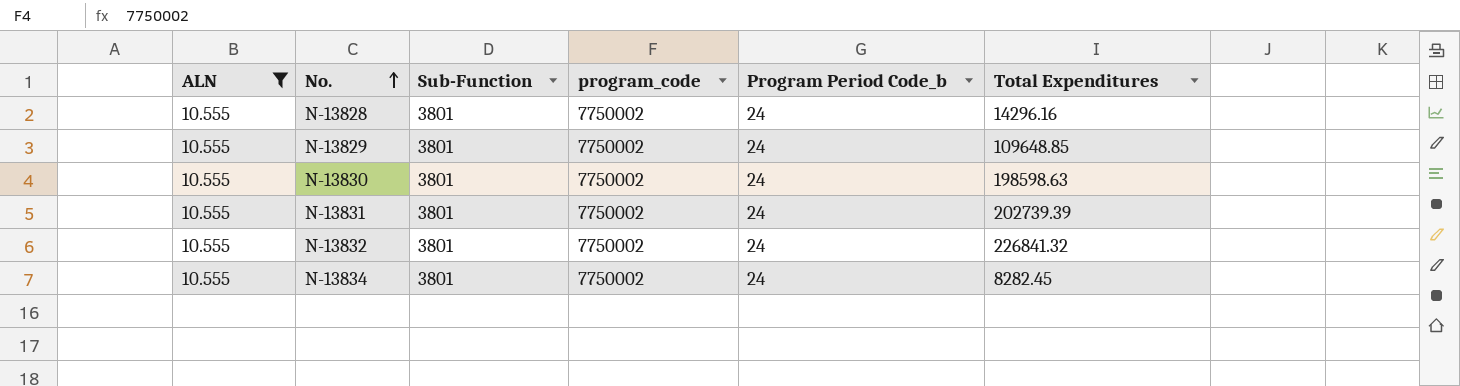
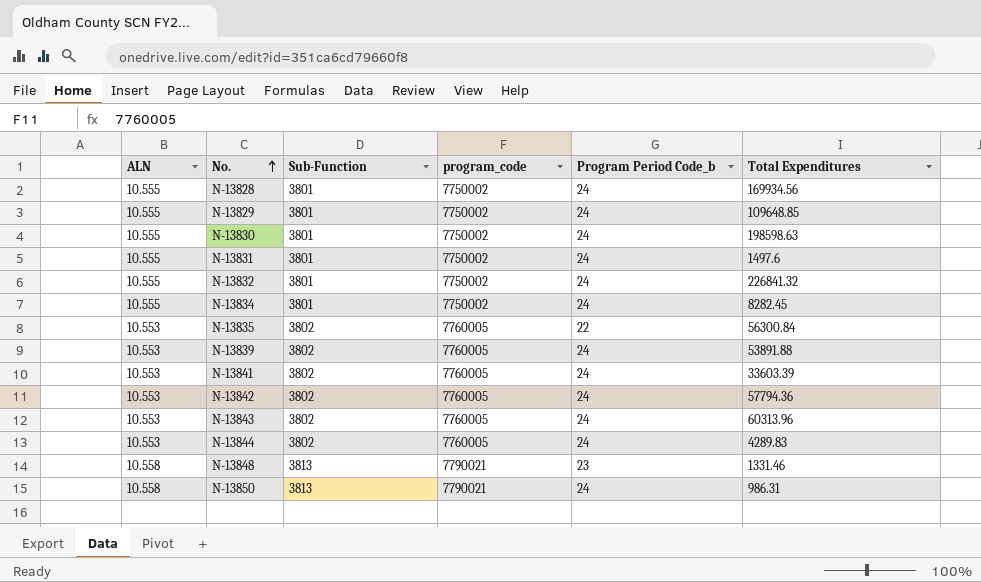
filter: ALN = 10.555 -> none
N-13828 | Total Expenditures: 14296.16 -> 169934.56
N-13831 | Total Expenditures: 202739.39 -> 1497.6

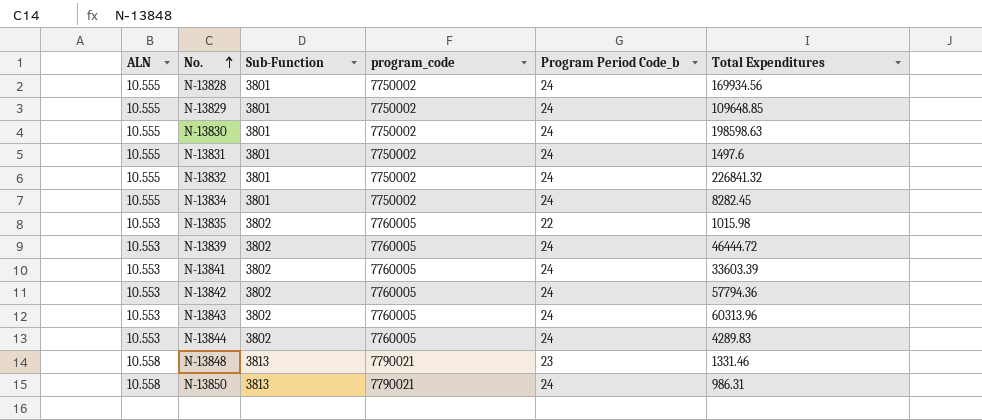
N-13835 | Total Expenditures: 56300.84 -> 1015.98
N-13839 | Total Expenditures: 53891.88 -> 46444.72

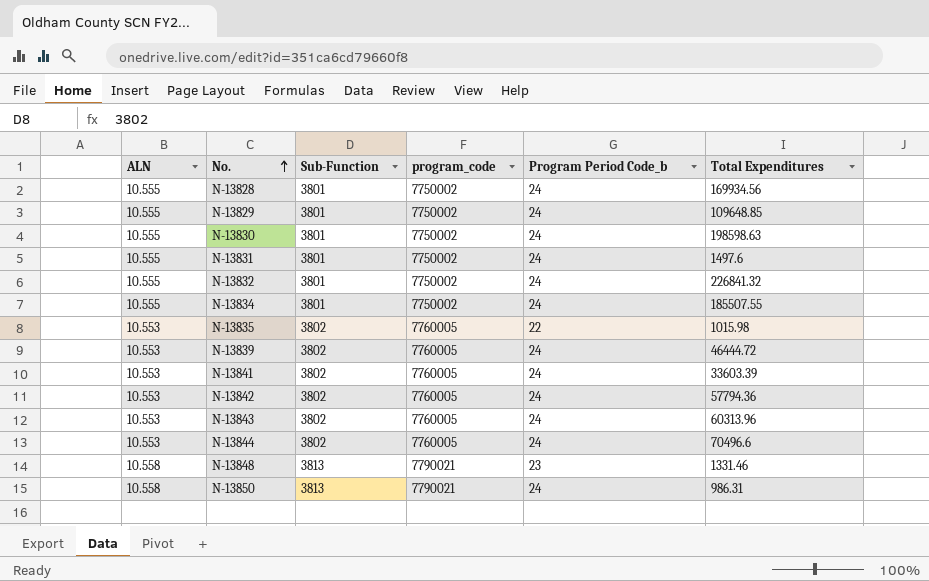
N-13834 | Total Expenditures: 8282.45 -> 185507.55
N-13844 | Total Expenditures: 4289.83 -> 70496.6

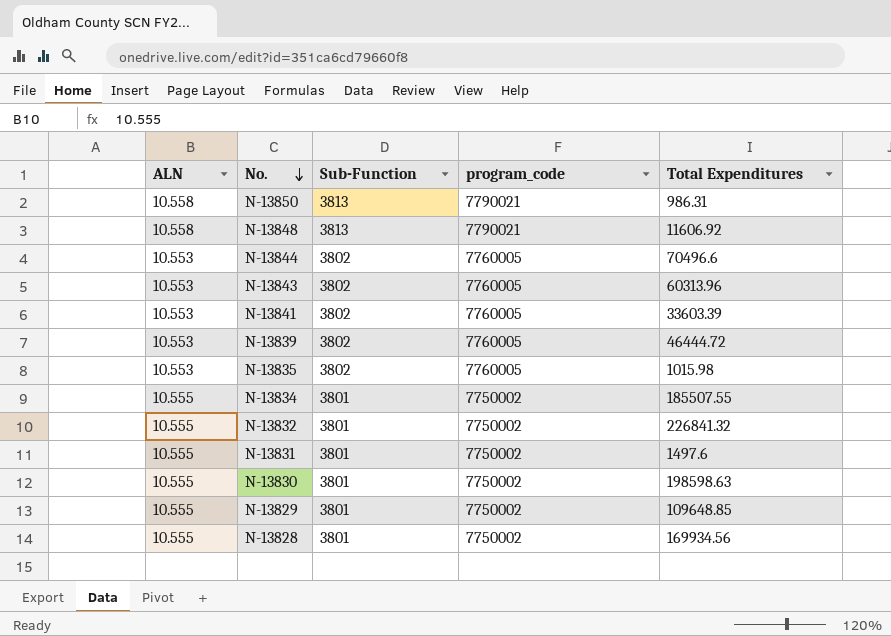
row order: No. ascending -> No. descending
column Program Period Code_b | position: 5 -> none
row N-13842: 10.553 | 3802 | 7760005 | 24 | 57794.36 -> none
N-13848 | Total Expenditures: 1331.46 -> 11606.92

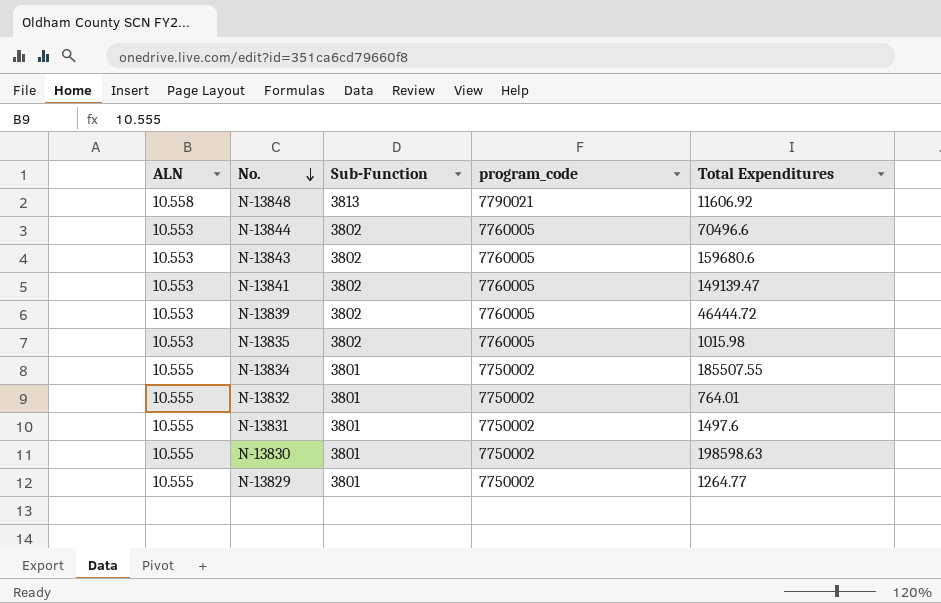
row N-13850: 10.558 | 3813 | 7790021 | 986.31 -> none
row N-13828: 10.555 | 3801 | 7750002 | 169934.56 -> none
N-13843 | Total Expenditures: 60313.96 -> 159680.6
N-13841 | Total Expenditures: 33603.39 -> 149139.47
N-13832 | Total Expenditures: 226841.32 -> 764.01
N-13829 | Total Expenditures: 109648.85 -> 1264.77

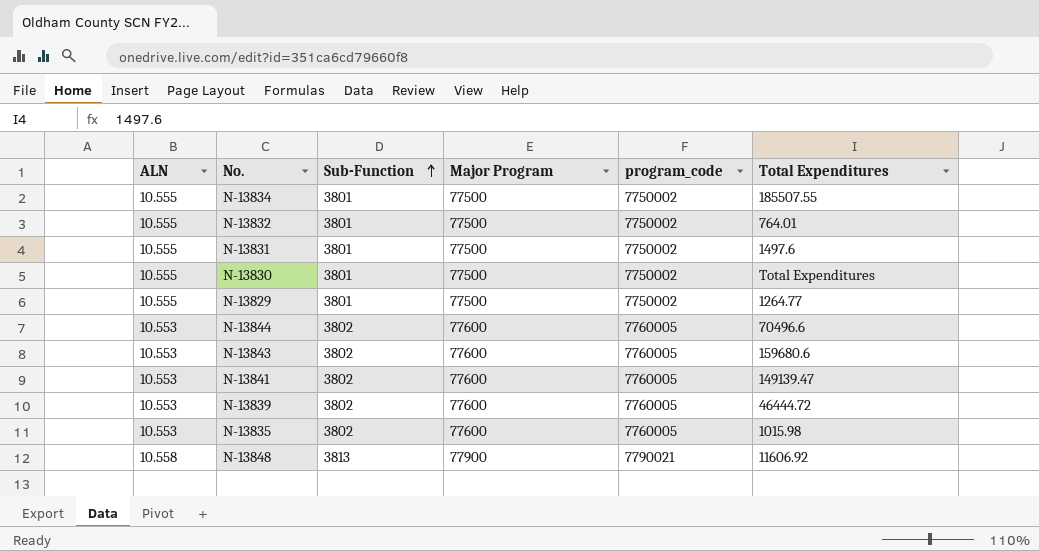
row order: No. descending -> Sub-Function ascending
column Major Program | position: none -> 4
N-13830 | Total Expenditures: 198598.63 -> Total Expenditures

